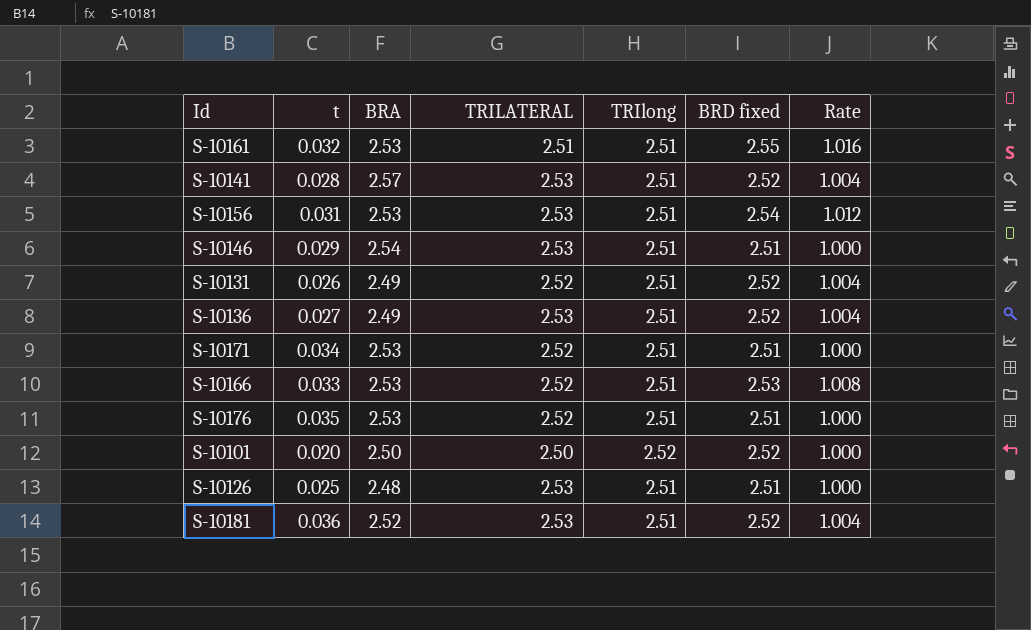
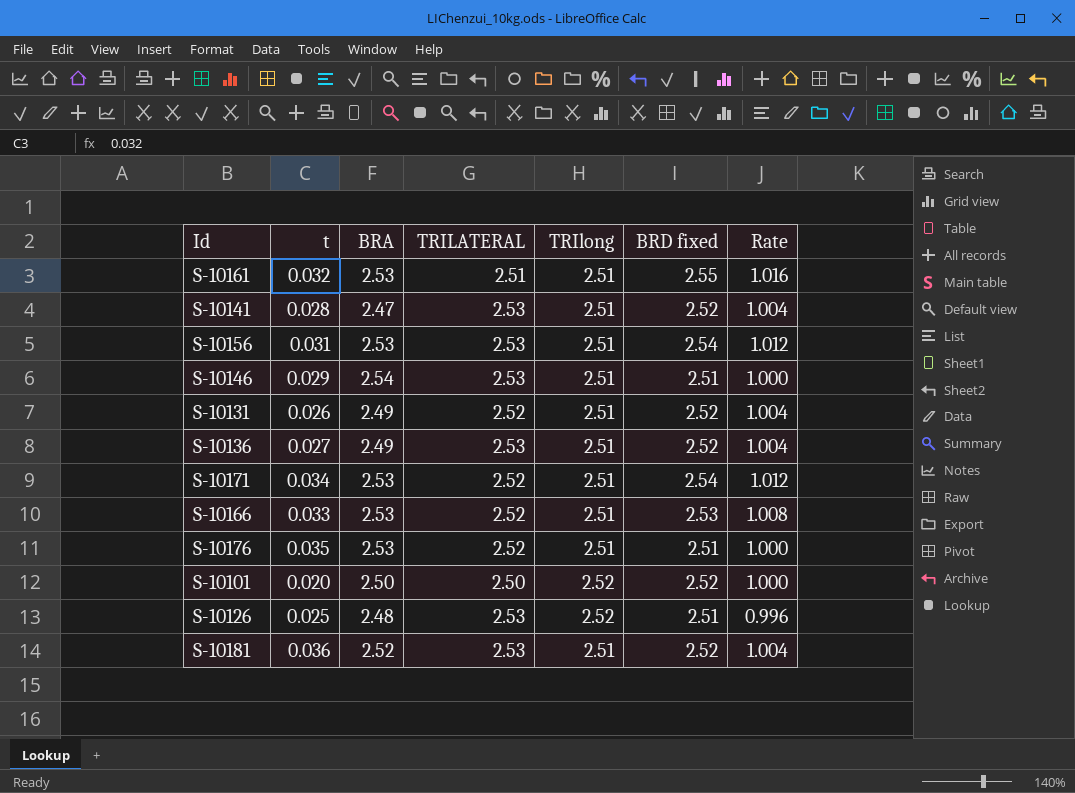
S-10141 | BRA: 2.57 -> 2.47
S-10171 | BRD fixed: 2.51 -> 2.54
S-10171 | Rate: 1.000 -> 1.012
S-10126 | TRIlong: 2.51 -> 2.52
S-10126 | Rate: 1.000 -> 0.996

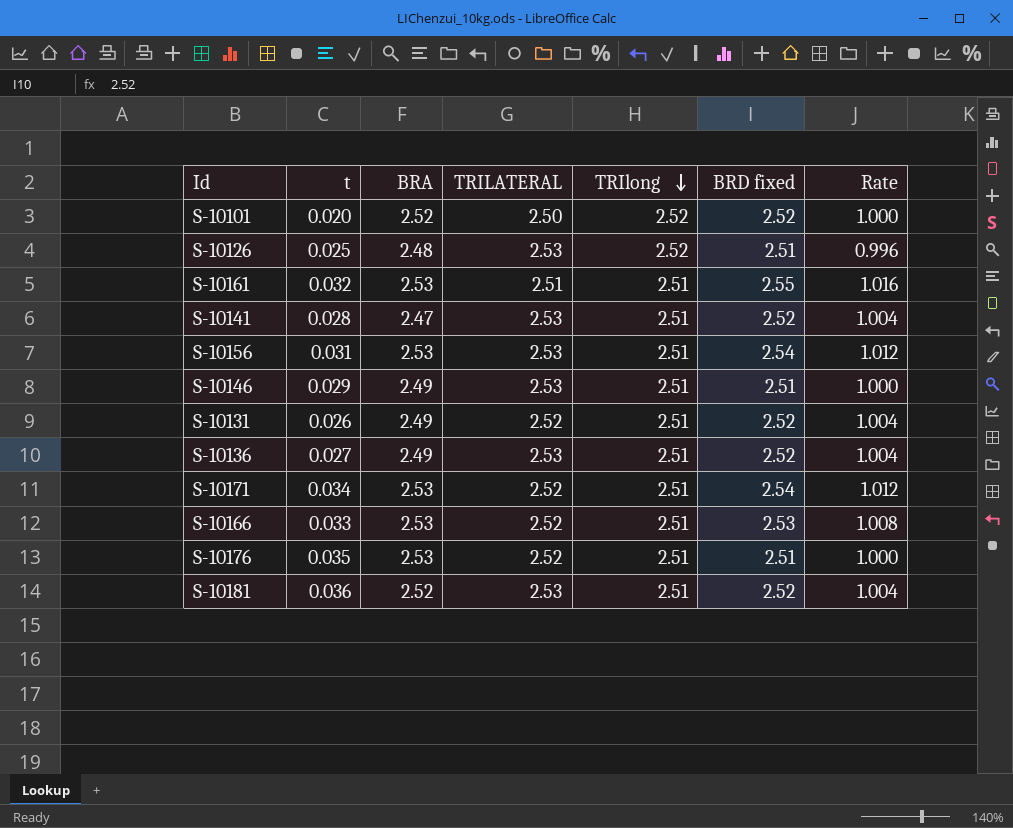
row order: none -> TRIlong descending
S-10101 | BRA: 2.50 -> 2.52
S-10146 | BRA: 2.54 -> 2.49

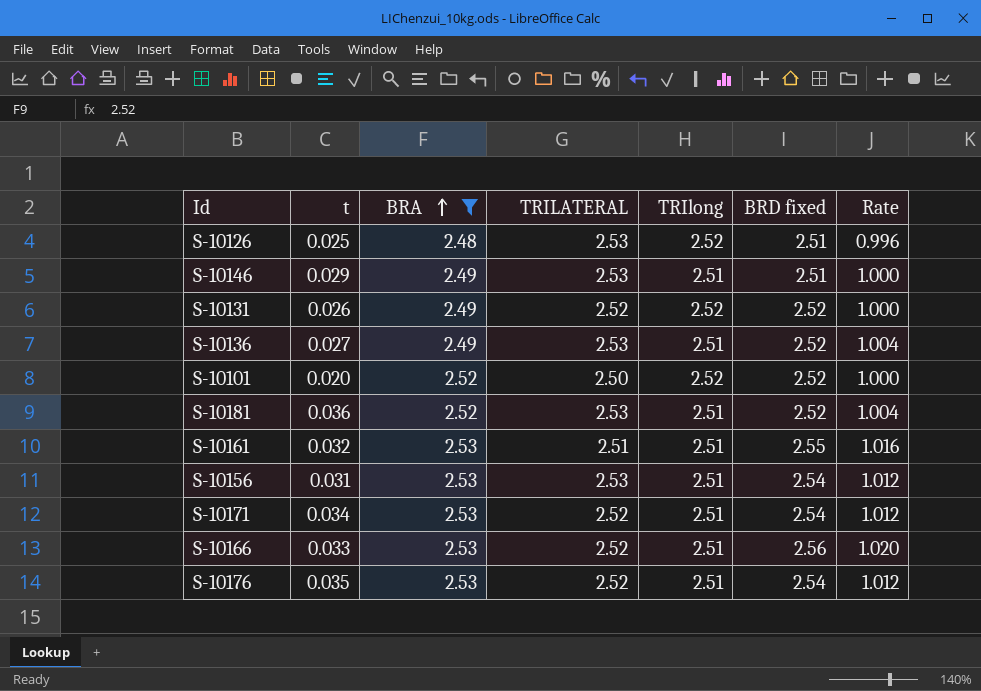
filter: none -> BRA != 2.47
row order: TRIlong descending -> BRA ascending
S-10131 | TRIlong: 2.51 -> 2.52
S-10131 | Rate: 1.004 -> 1.000
S-10166 | BRD fixed: 2.53 -> 2.56
S-10166 | Rate: 1.008 -> 1.020
S-10176 | BRD fixed: 2.51 -> 2.54
S-10176 | Rate: 1.000 -> 1.012

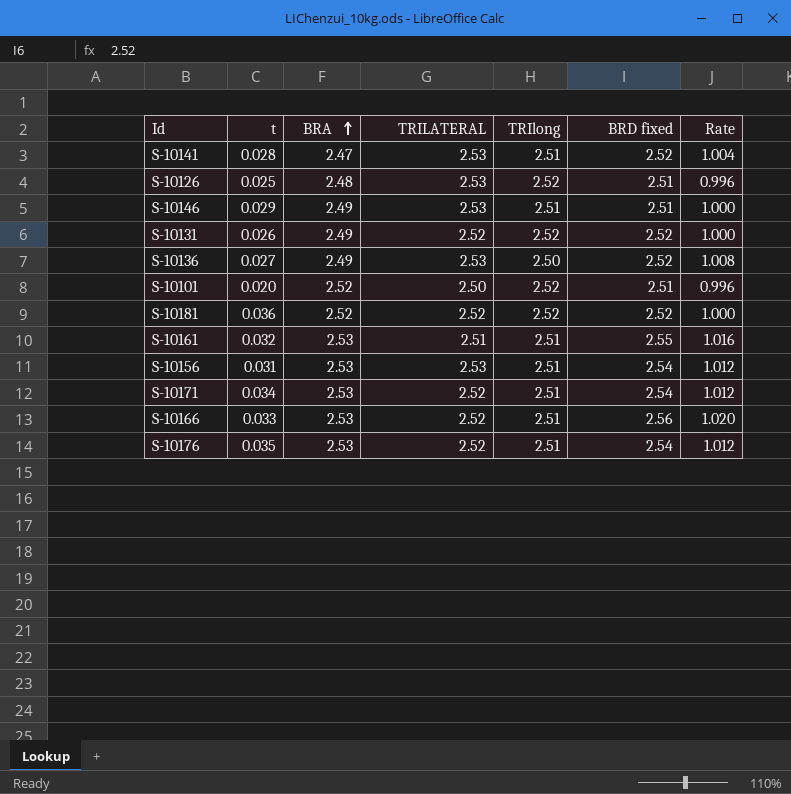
filter: BRA != 2.47 -> none
S-10136 | TRIlong: 2.51 -> 2.50
S-10136 | Rate: 1.004 -> 1.008
S-10101 | BRD fixed: 2.52 -> 2.51
S-10101 | Rate: 1.000 -> 0.996
S-10181 | TRILATERAL: 2.53 -> 2.52
S-10181 | TRIlong: 2.51 -> 2.52
S-10181 | Rate: 1.004 -> 1.000

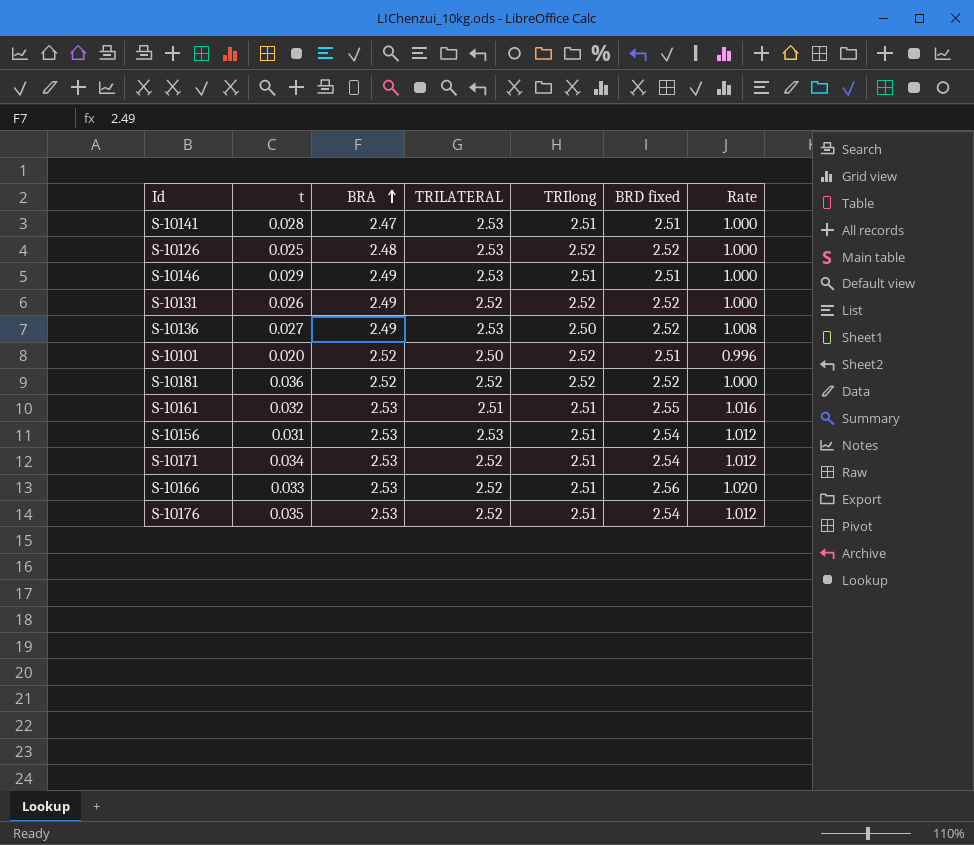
S-10141 | BRD fixed: 2.52 -> 2.51
S-10141 | Rate: 1.004 -> 1.000
S-10126 | BRD fixed: 2.51 -> 2.52
S-10126 | Rate: 0.996 -> 1.000

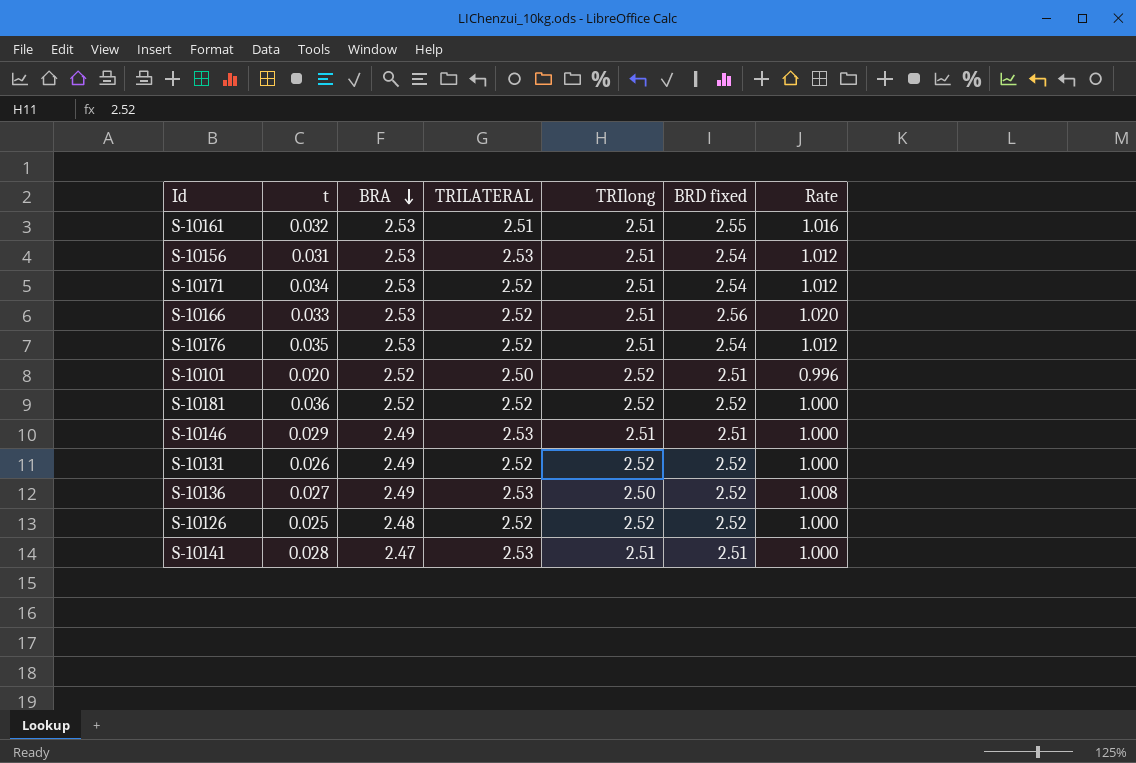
row order: BRA ascending -> BRA descending
S-10126 | TRILATERAL: 2.53 -> 2.52

